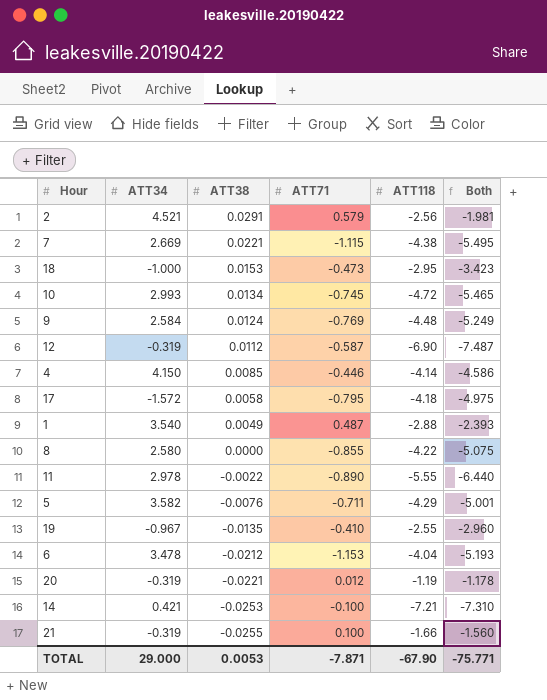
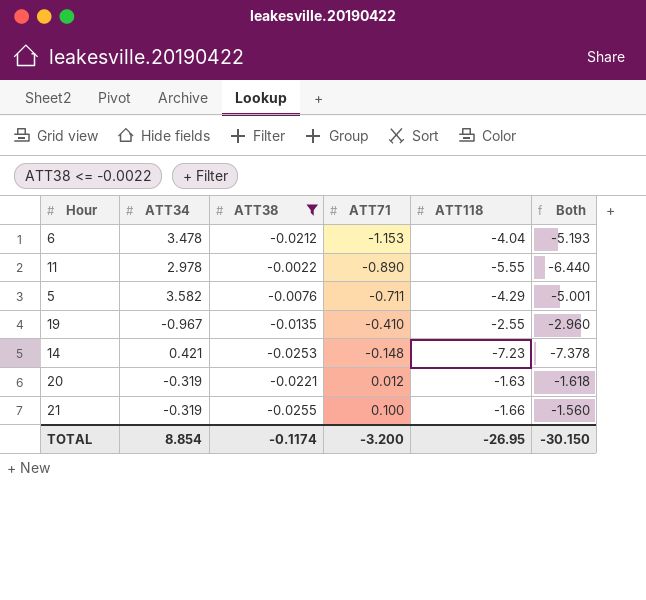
filter: none -> ATT38 <= -0.0022
row order: ATT38 descending -> ATT71 ascending
14 | ATT71: -0.100 -> -0.148
14 | ATT118: -7.21 -> -7.23
14 | Both: -7.310 -> -7.378
20 | ATT118: -1.19 -> -1.63
20 | Both: -1.178 -> -1.618
TOTAL | ATT34: 29.000 -> 8.854
TOTAL | ATT38: 0.0053 -> -0.1174
TOTAL | ATT71: -7.871 -> -3.200
TOTAL | ATT118: -67.90 -> -26.95
TOTAL | Both: -75.771 -> -30.150

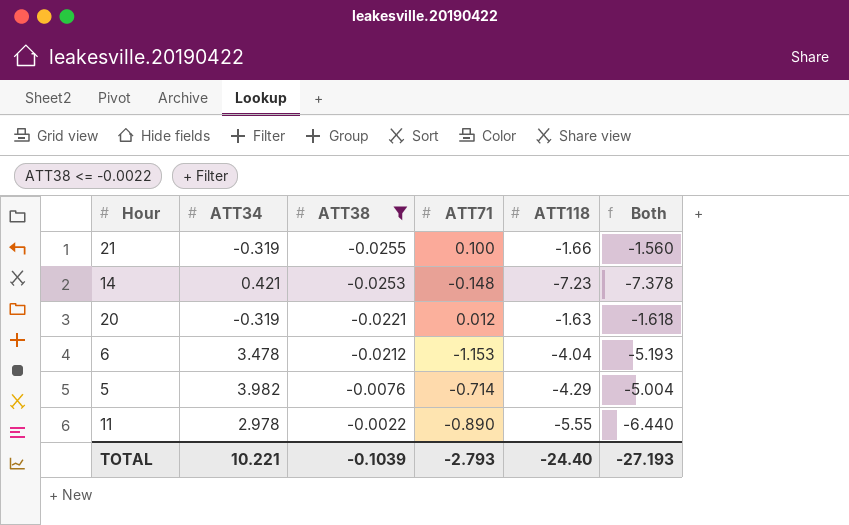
row order: ATT71 ascending -> ATT38 ascending
row 19: -0.967 | -0.0135 | -0.410 | -2.55 | -2.960 -> none
5 | ATT34: 3.582 -> 3.982
5 | ATT71: -0.711 -> -0.714
5 | Both: -5.001 -> -5.004
TOTAL | ATT34: 8.854 -> 10.221
TOTAL | ATT38: -0.1174 -> -0.1039
TOTAL | ATT71: -3.200 -> -2.793
TOTAL | ATT118: -26.95 -> -24.40
TOTAL | Both: -30.150 -> -27.193

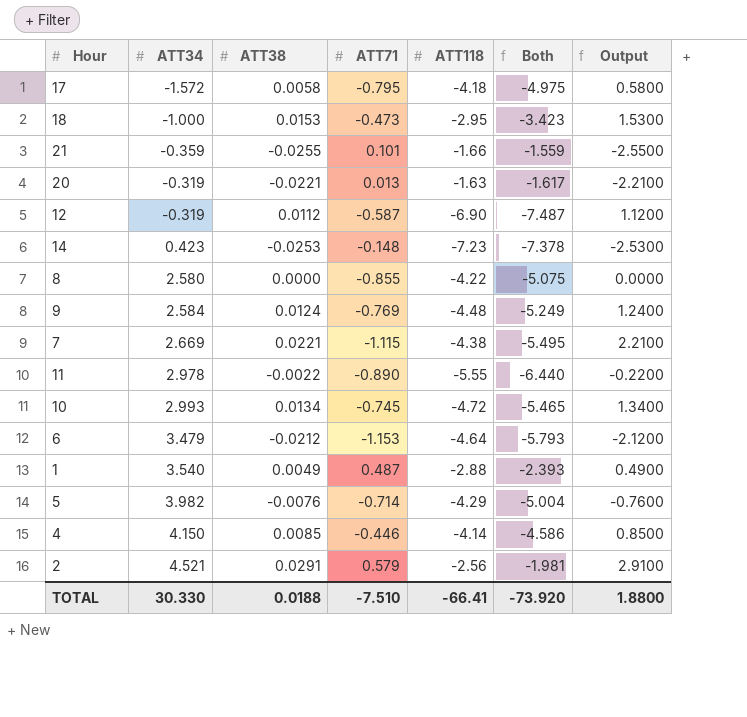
filter: ATT38 <= -0.0022 -> none
row order: ATT38 ascending -> ATT34 ascending
column Output | formula: none -> [ATT38] * 100
21 | ATT34: -0.319 -> -0.359
21 | ATT71: 0.100 -> 0.101
21 | Both: -1.560 -> -1.559
20 | ATT71: 0.012 -> 0.013
20 | Both: -1.618 -> -1.617
14 | ATT34: 0.421 -> 0.423
6 | ATT34: 3.478 -> 3.479
6 | ATT118: -4.04 -> -4.64
6 | Both: -5.193 -> -5.793
TOTAL | ATT34: 10.221 -> 30.330
TOTAL | ATT38: -0.1039 -> 0.0188
TOTAL | ATT71: -2.793 -> -7.510
TOTAL | ATT118: -24.40 -> -66.41
TOTAL | Both: -27.193 -> -73.920

